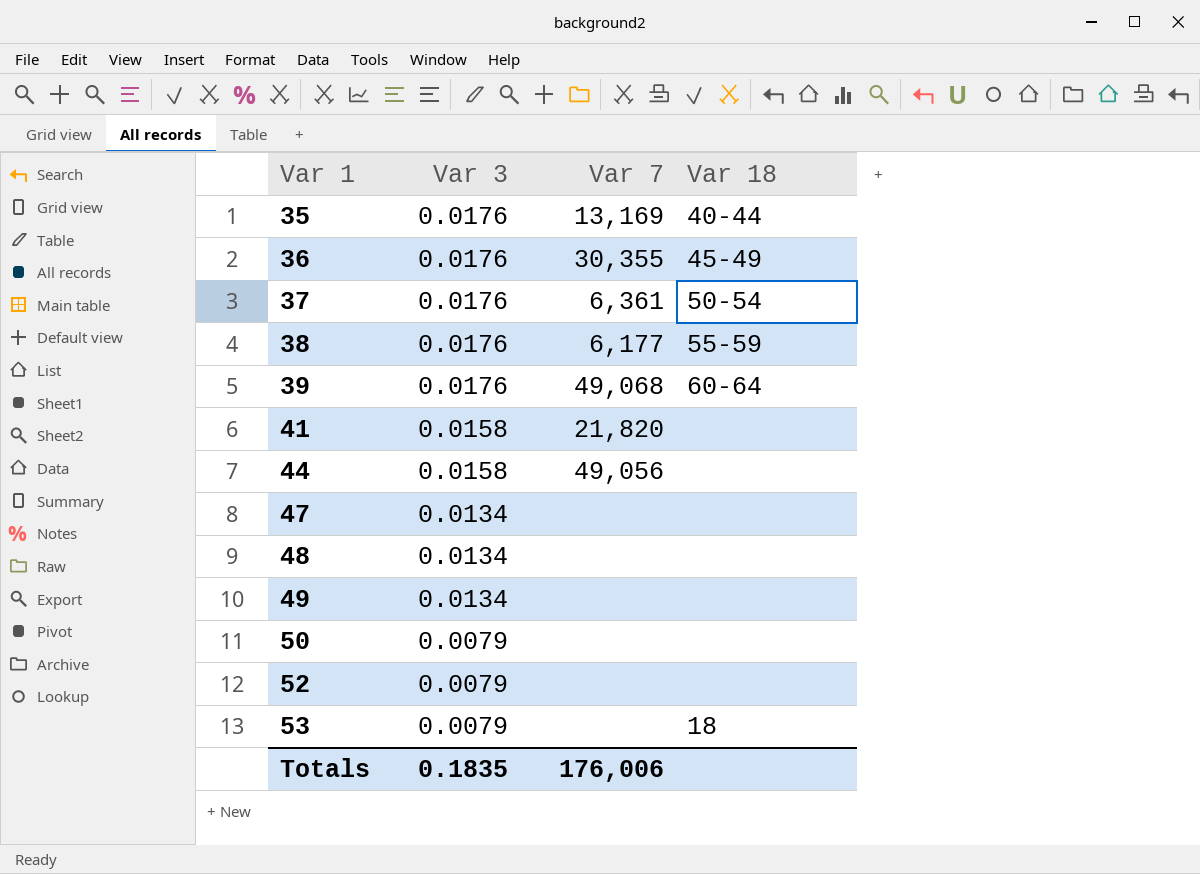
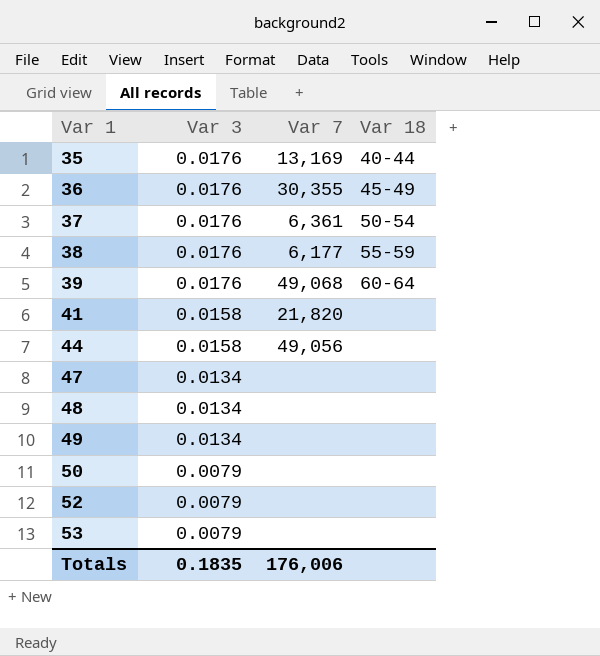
53 | Var 18: 18 -> none

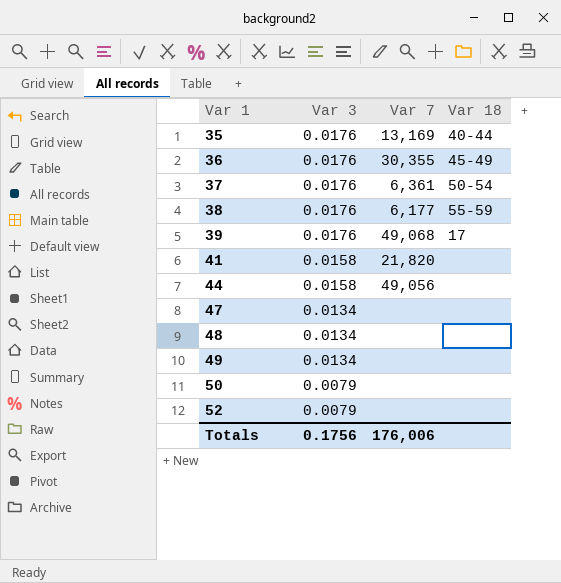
row 53: 0.0079 | none | none -> none
39 | Var 18: 60-64 -> 17
Totals | Var 3: 0.1835 -> 0.1756

